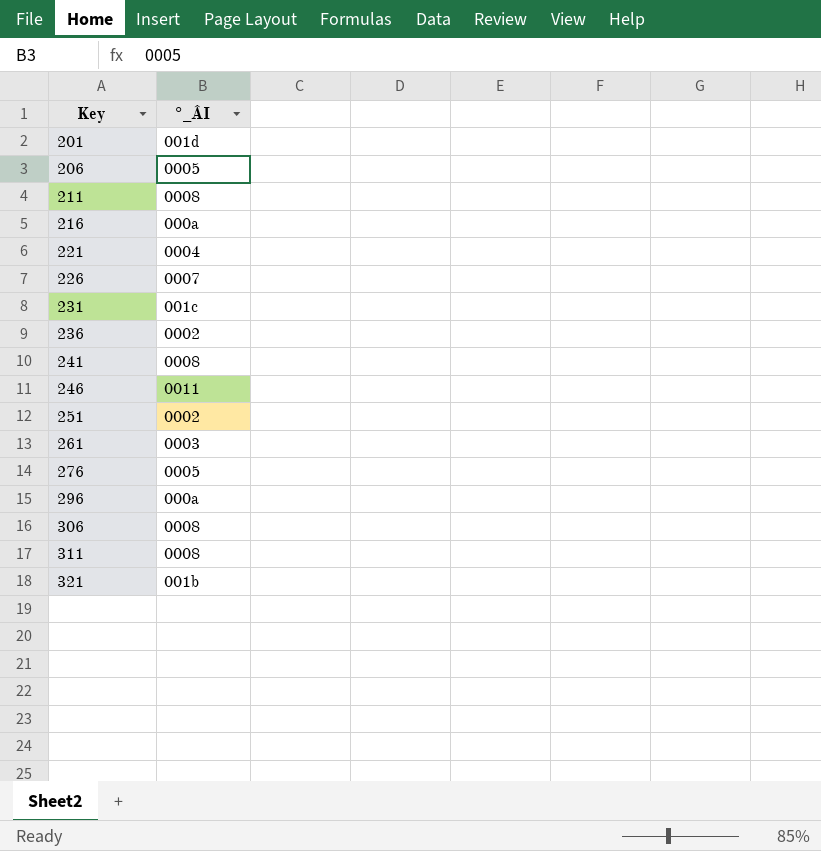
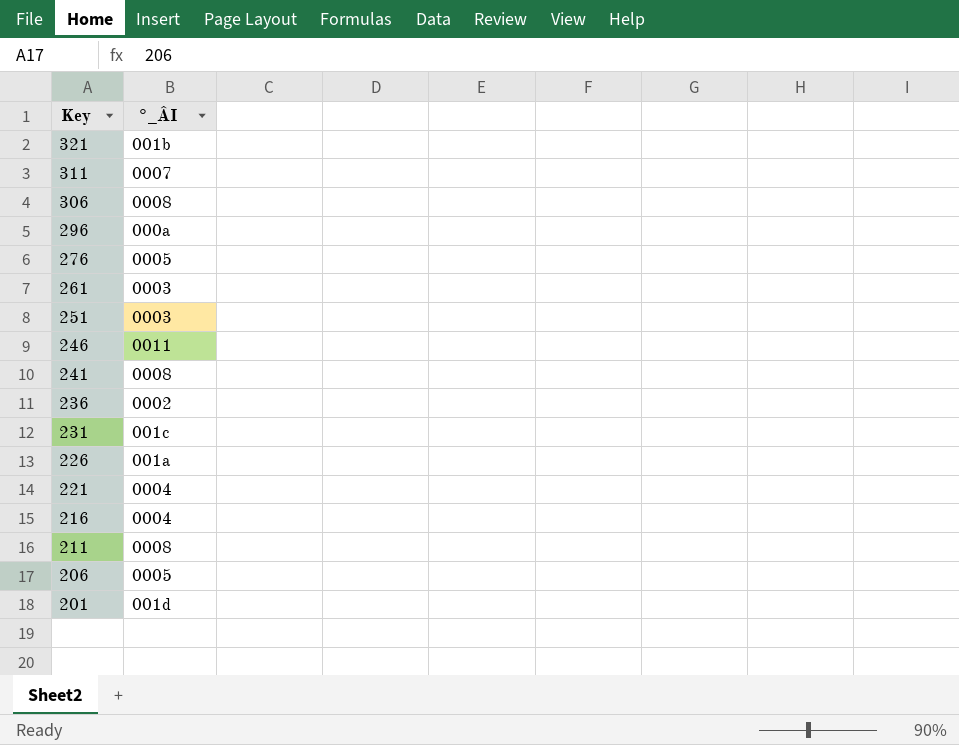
row order: Key ascending -> Key descending
311 | °_ÂI: 0008 -> 0007
251 | °_ÂI: 0002 -> 0003
226 | °_ÂI: 0007 -> 001a
216 | °_ÂI: 000a -> 0004

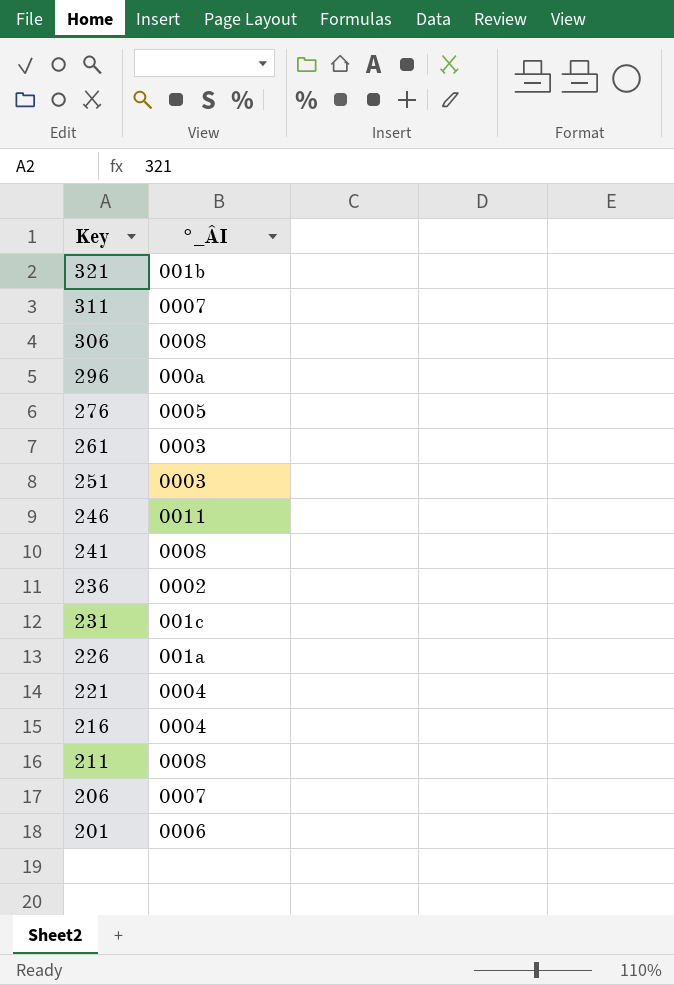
206 | °_ÂI: 0005 -> 0007
201 | °_ÂI: 001d -> 0006

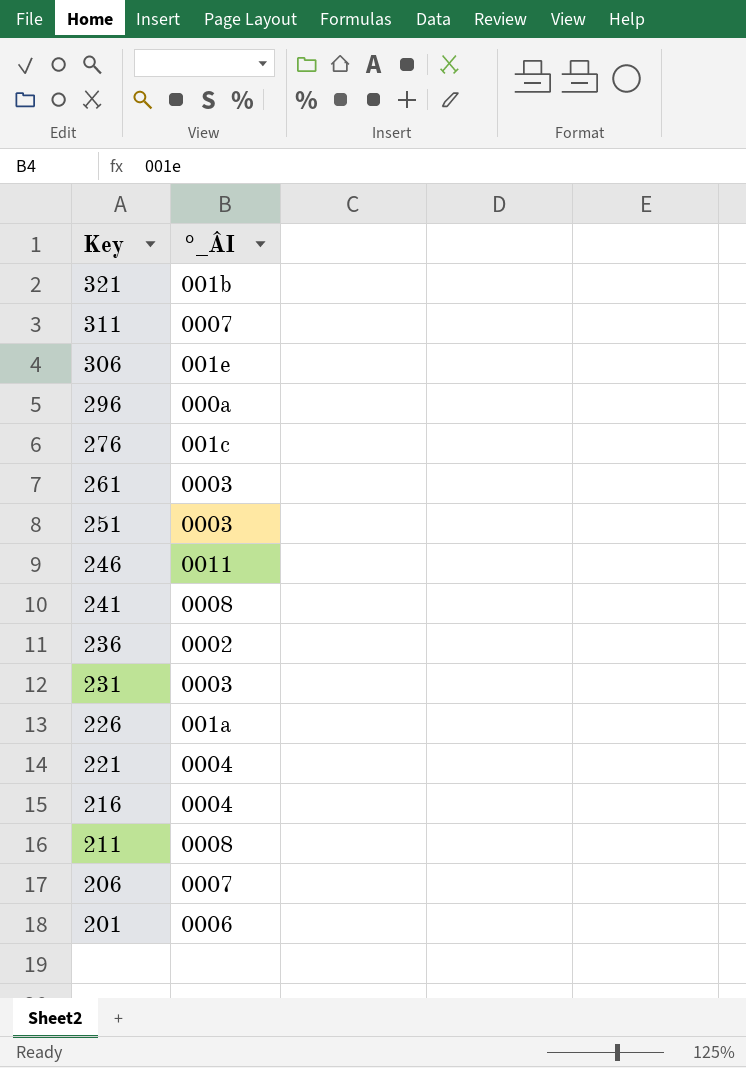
306 | °_ÂI: 0008 -> 001e
276 | °_ÂI: 0005 -> 001c
231 | °_ÂI: 001c -> 0003

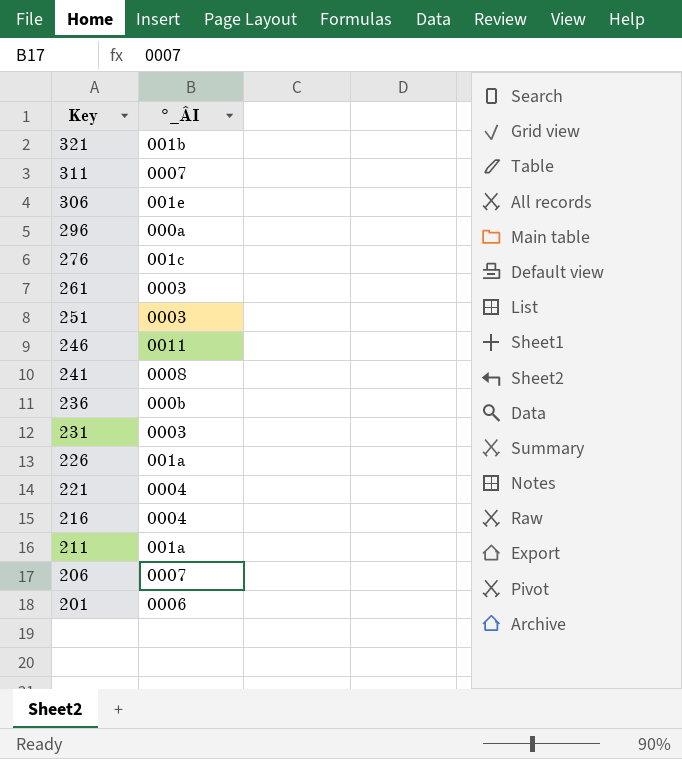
236 | °_ÂI: 0002 -> 000b
211 | °_ÂI: 0008 -> 001a

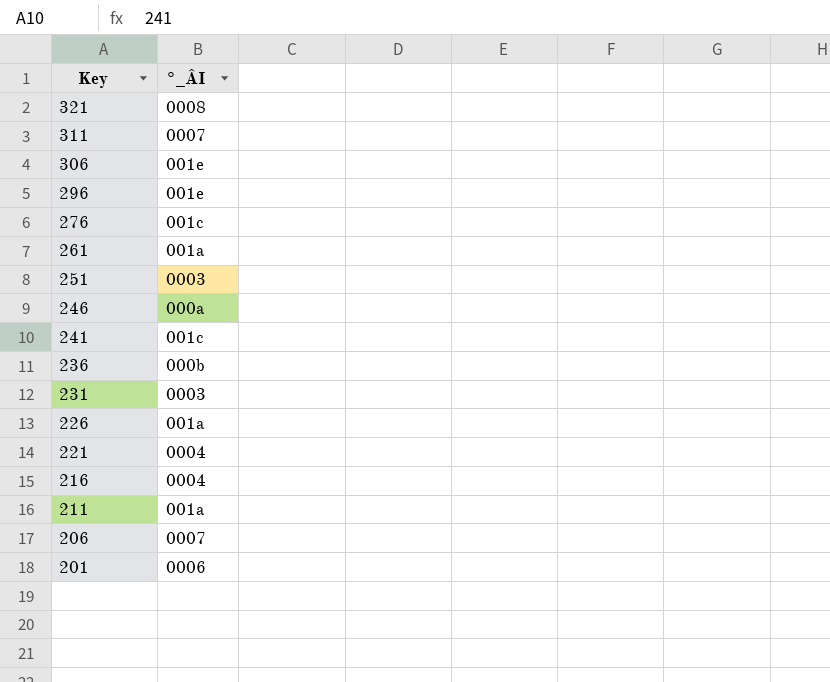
321 | °_ÂI: 001b -> 0008
296 | °_ÂI: 000a -> 001e
261 | °_ÂI: 0003 -> 001a
246 | °_ÂI: 0011 -> 000a
241 | °_ÂI: 0008 -> 001c

